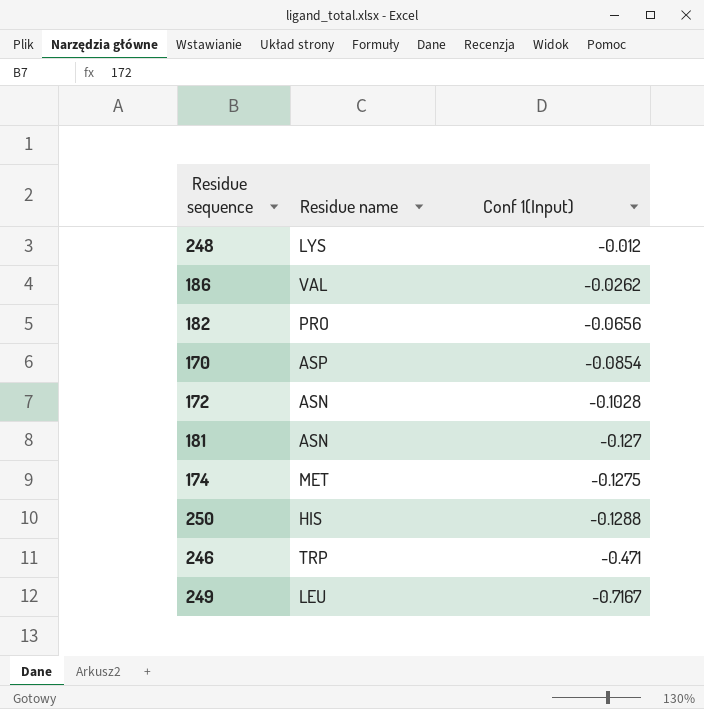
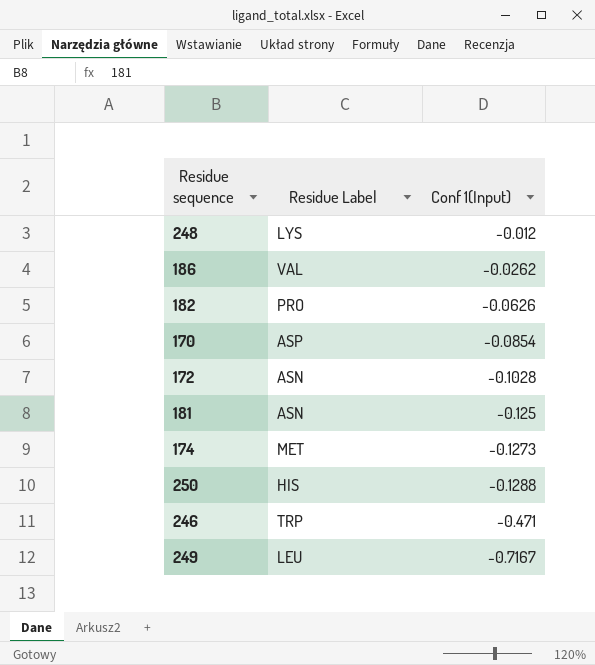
column name: Residue name -> Residue Label
182 | Conf 1(Input): -0.0656 -> -0.0626
181 | Conf 1(Input): -0.127 -> -0.125
174 | Conf 1(Input): -0.1275 -> -0.1273

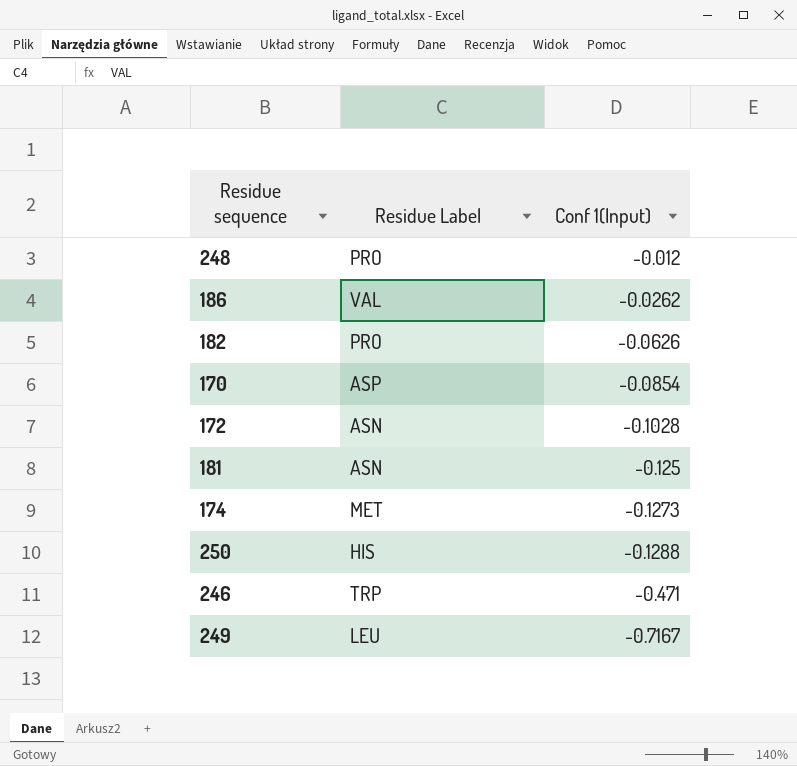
248 | Residue Label: LYS -> PRO

